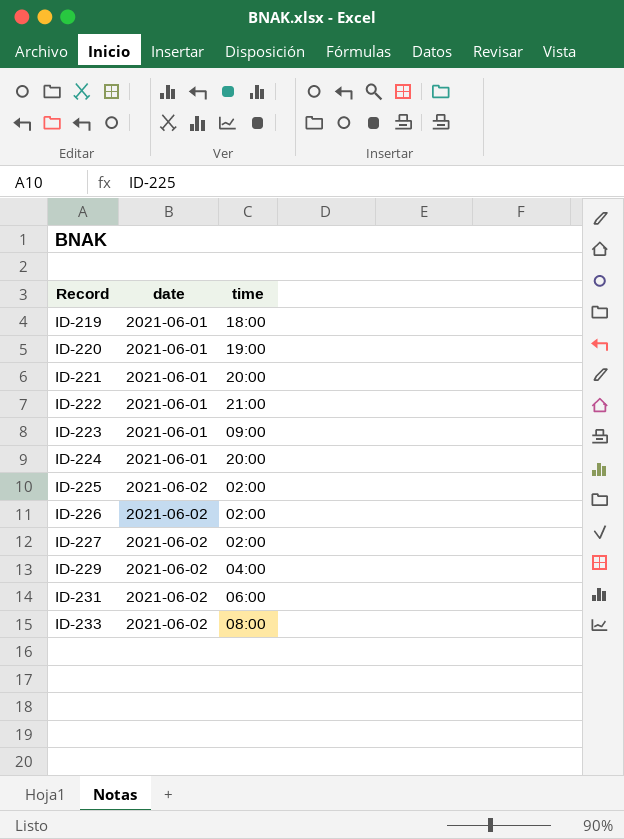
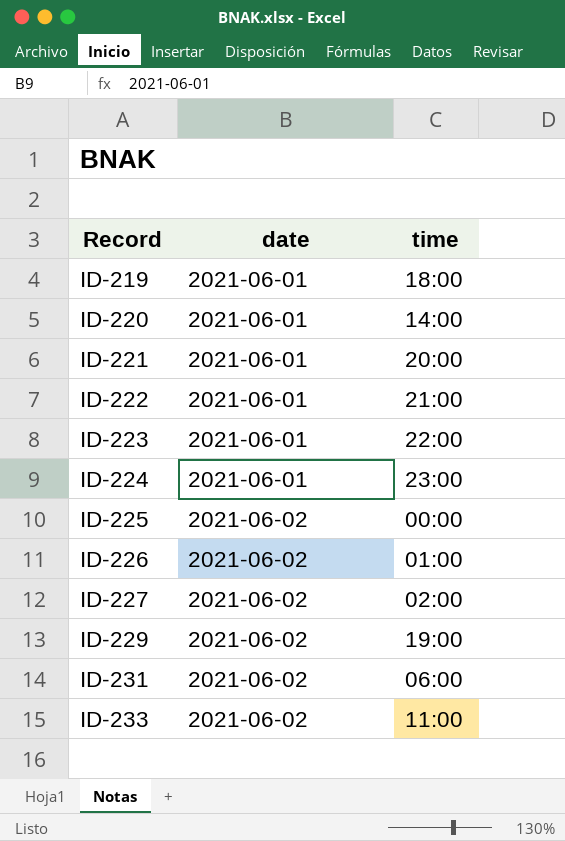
ID-220 | time: 19:00 -> 14:00
ID-223 | time: 09:00 -> 22:00
ID-224 | time: 20:00 -> 23:00
ID-225 | time: 02:00 -> 00:00
ID-226 | time: 02:00 -> 01:00
ID-229 | time: 04:00 -> 19:00
ID-233 | time: 08:00 -> 11:00

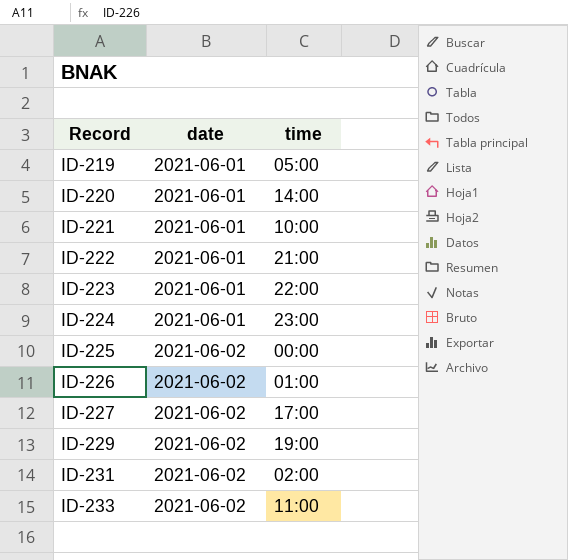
ID-219 | time: 18:00 -> 05:00
ID-221 | time: 20:00 -> 10:00
ID-227 | time: 02:00 -> 17:00
ID-231 | time: 06:00 -> 02:00

